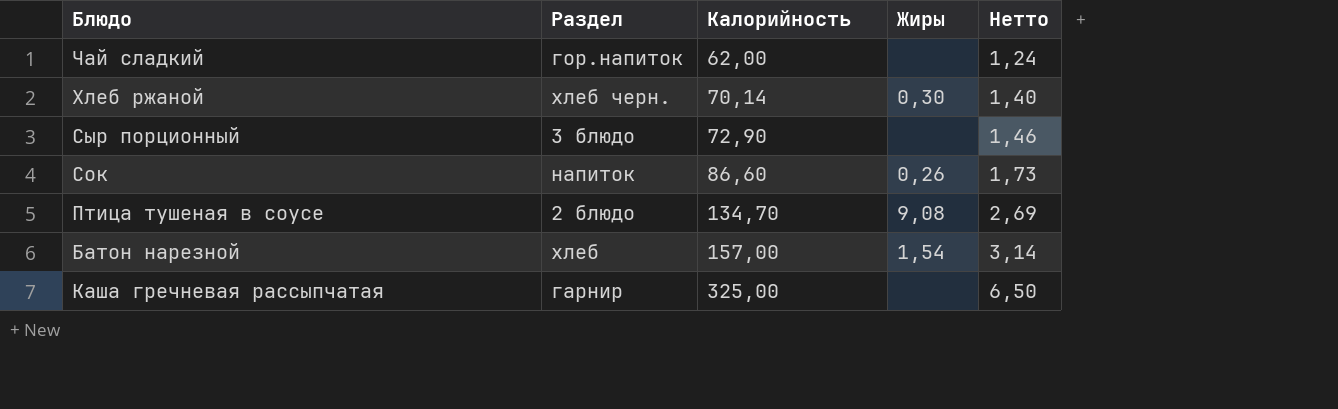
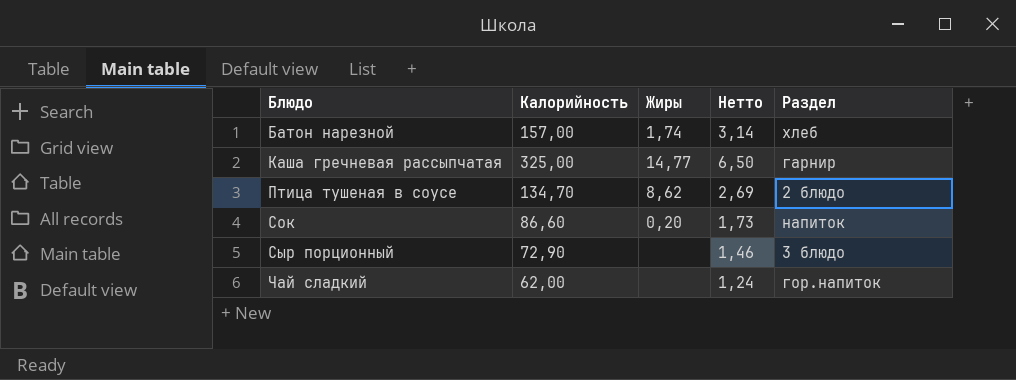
row order: Калорийность ascending -> Блюдо ascending
column Раздел | position: 2 -> 5
row Хлеб ржаной: хлеб черн. | 70,14 | 0,30 | 1,40 -> none
Батон нарезной | Жиры: 1,54 -> 1,74
Каша гречневая рассыпчатая | Жиры: none -> 14,77
Птица тушеная в соусе | Жиры: 9,08 -> 8,62
Сок | Жиры: 0,26 -> 0,20

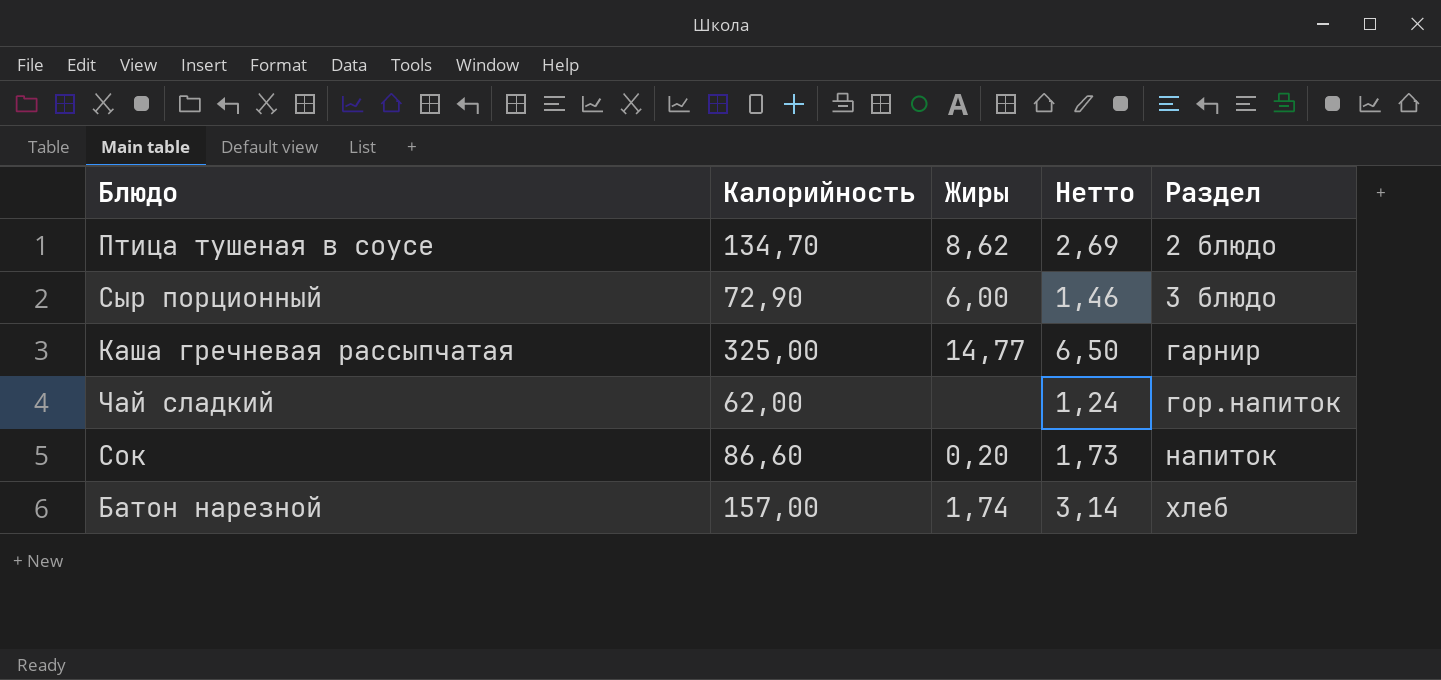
row order: Блюдо ascending -> Раздел ascending
Сыр порционный | Жиры: none -> 6,00

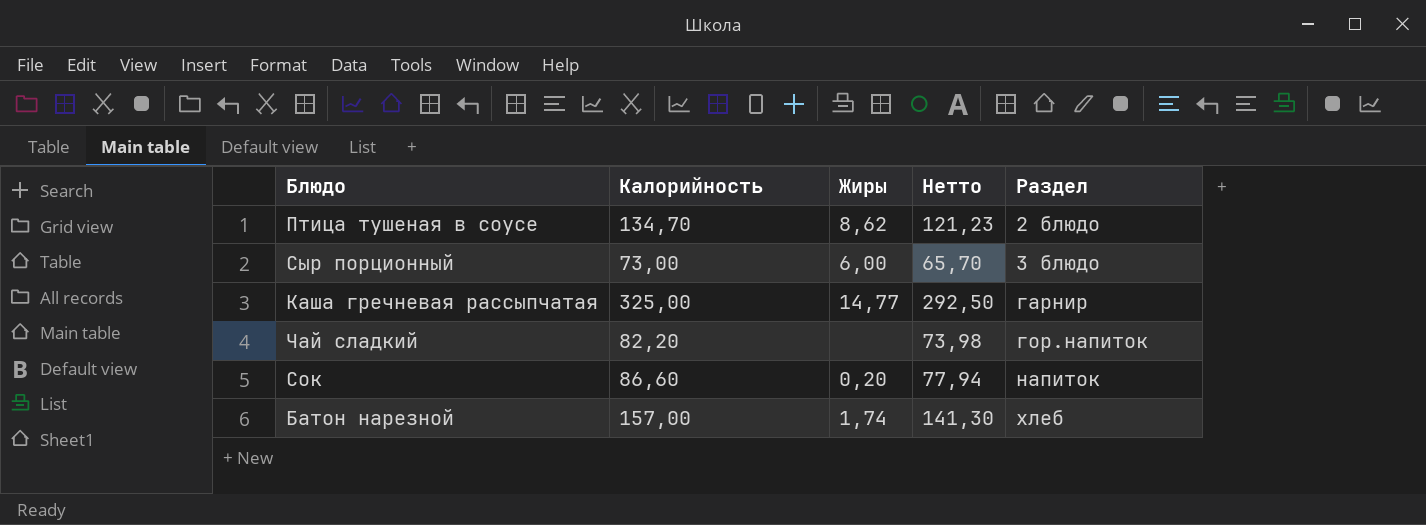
column Нетто | formula: [Калорийность] * 0,02 -> [Калорийность] * 0,9
Сыр порционный | Калорийность: 72,90 -> 73,00
Чай сладкий | Калорийность: 62,00 -> 82,20

